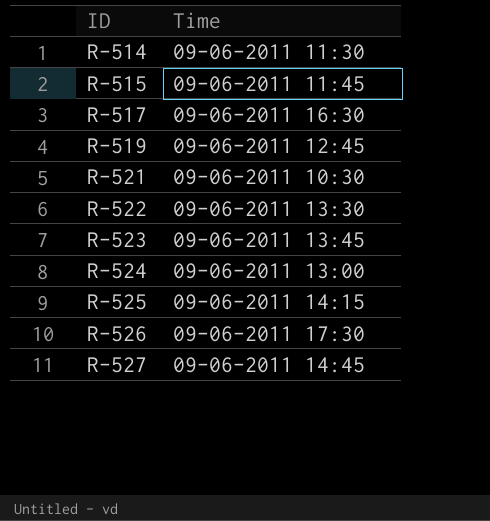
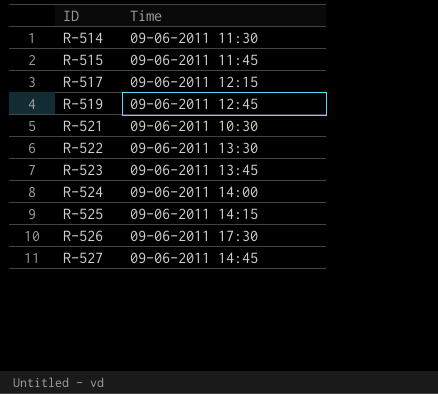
R-517 | Time: 09-06-2011 16:30 -> 09-06-2011 12:15
R-524 | Time: 09-06-2011 13:00 -> 09-06-2011 14:00

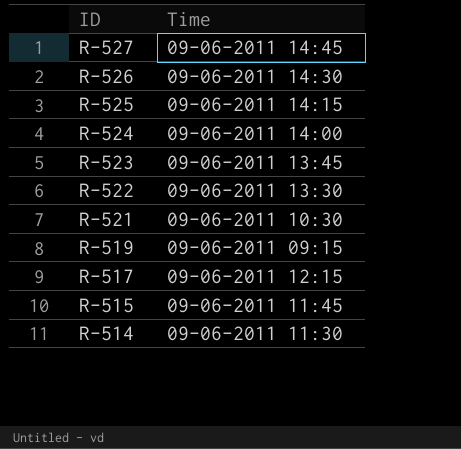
row order: ID ascending -> ID descending
R-526 | Time: 09-06-2011 17:30 -> 09-06-2011 14:30
R-519 | Time: 09-06-2011 12:45 -> 09-06-2011 09:15

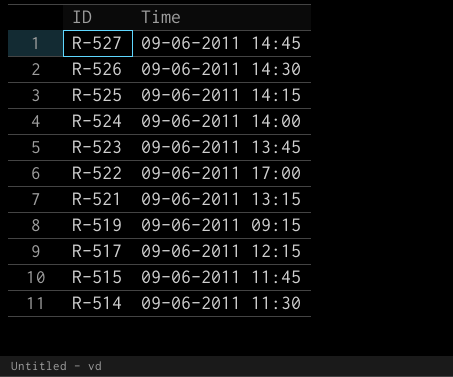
R-522 | Time: 09-06-2011 13:30 -> 09-06-2011 17:00
R-521 | Time: 09-06-2011 10:30 -> 09-06-2011 13:15

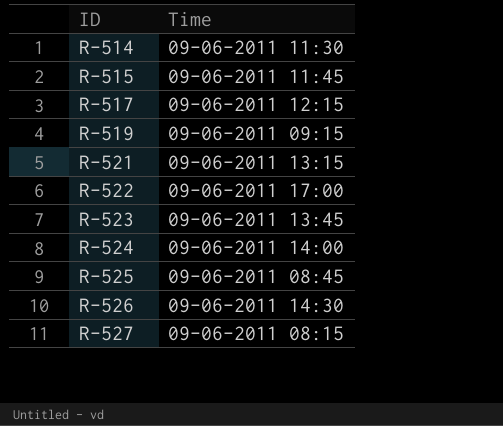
row order: ID descending -> ID ascending
R-525 | Time: 09-06-2011 14:15 -> 09-06-2011 08:45
R-527 | Time: 09-06-2011 14:45 -> 09-06-2011 08:15

